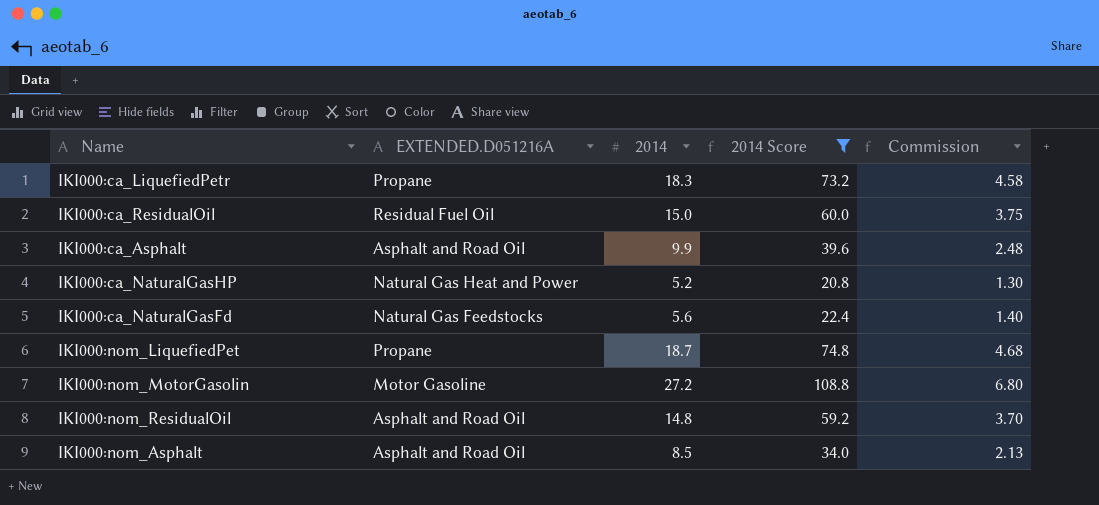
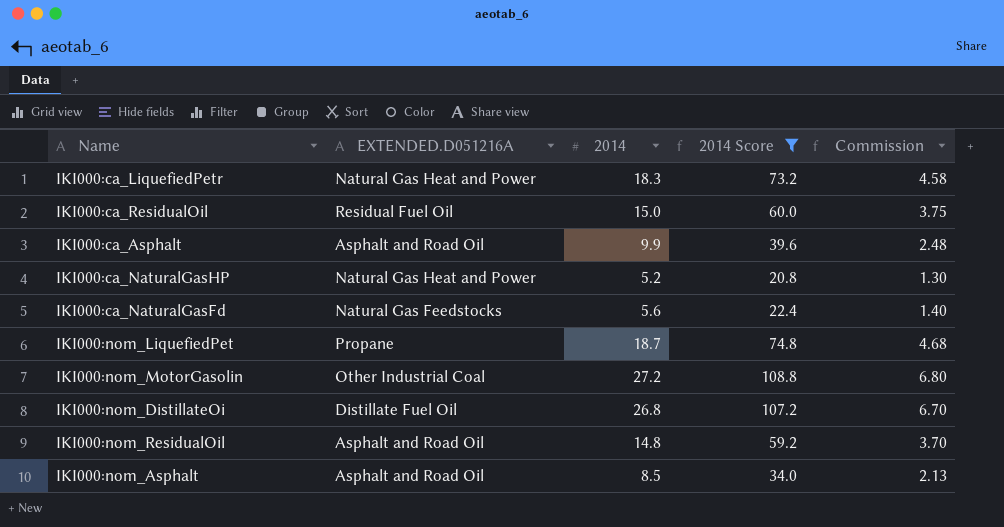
IKI000:ca_LiquefiedPetr | EXTENDED.D051216A: Propane -> Natural Gas Heat and Power
IKI000:nom_MotorGasolin | EXTENDED.D051216A: Motor Gasoline -> Other Industrial Coal
row IKI000:nom_DistillateOi: none -> Distillate Fuel Oil | 26.8 | 107.2 | 6.70

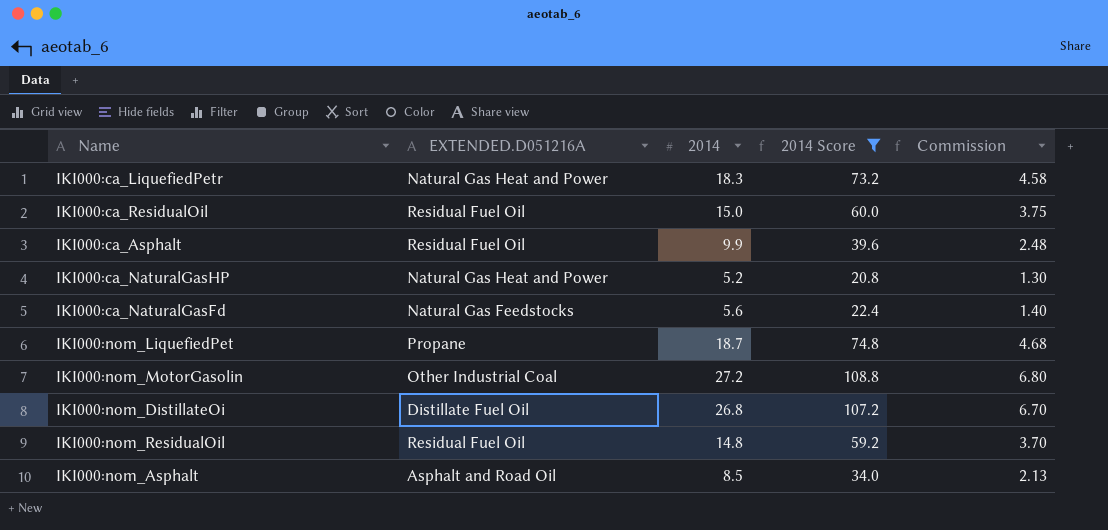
IKI000:ca_Asphalt | EXTENDED.D051216A: Asphalt and Road Oil -> Residual Fuel Oil
IKI000:nom_ResidualOil | EXTENDED.D051216A: Asphalt and Road Oil -> Residual Fuel Oil

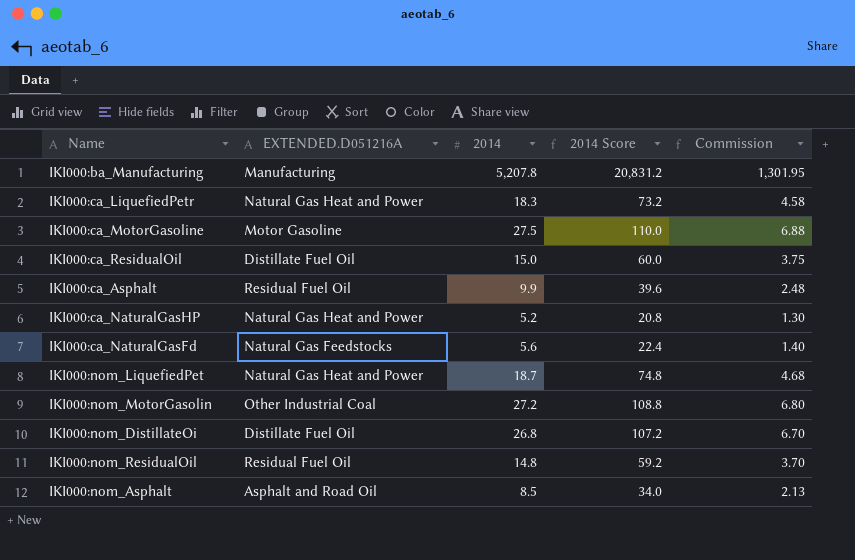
filter: 2014 Score <= 108.8 -> none
IKI000:ca_ResidualOil | EXTENDED.D051216A: Residual Fuel Oil -> Distillate Fuel Oil
IKI000:nom_LiquefiedPet | EXTENDED.D051216A: Propane -> Natural Gas Heat and Power

